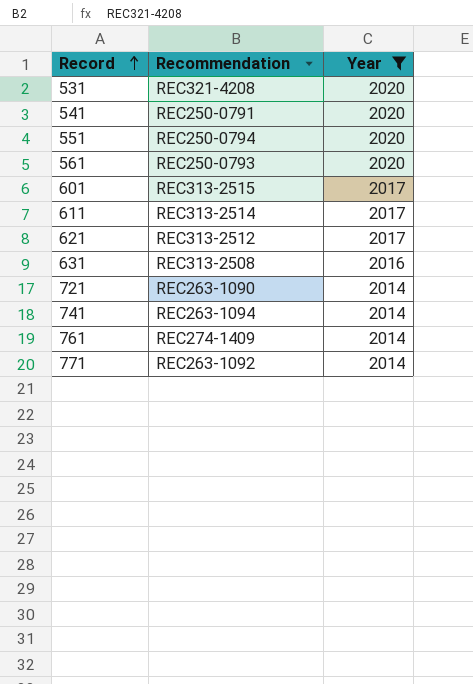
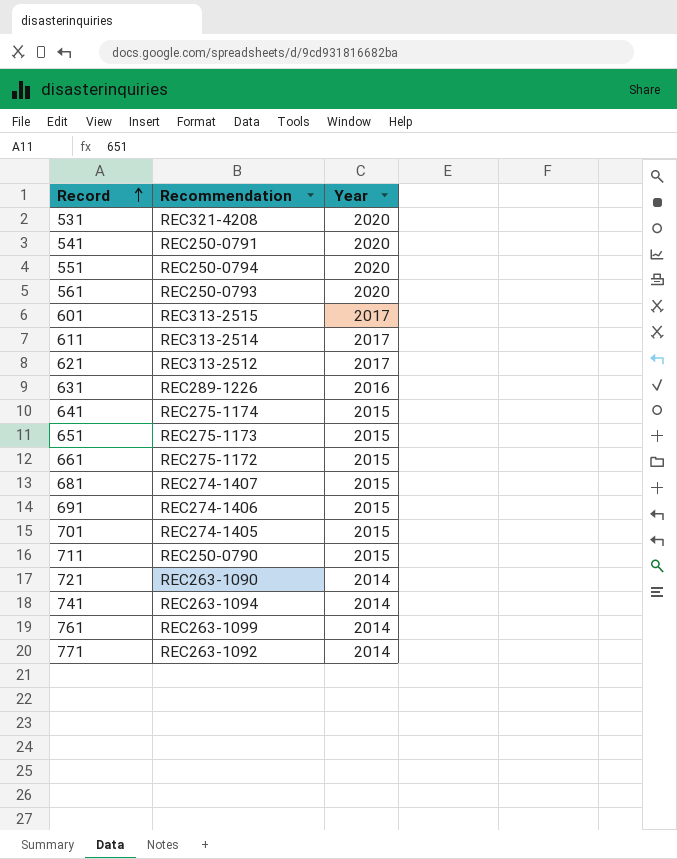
filter: Year != 2015 -> none
631 | Recommendation: REC313-2508 -> REC289-1226
761 | Recommendation: REC274-1409 -> REC263-1099

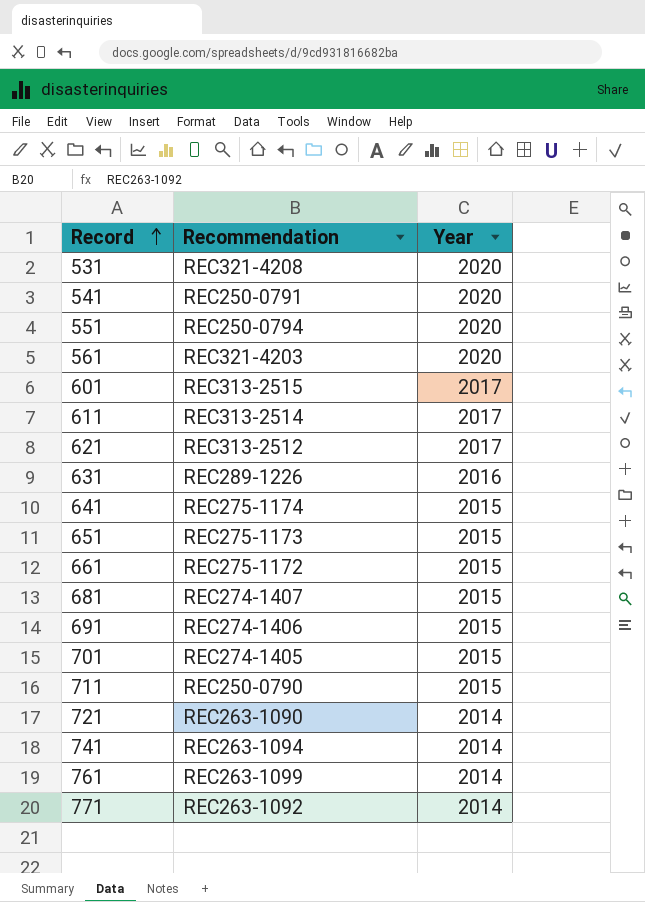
561 | Recommendation: REC250-0793 -> REC321-4203

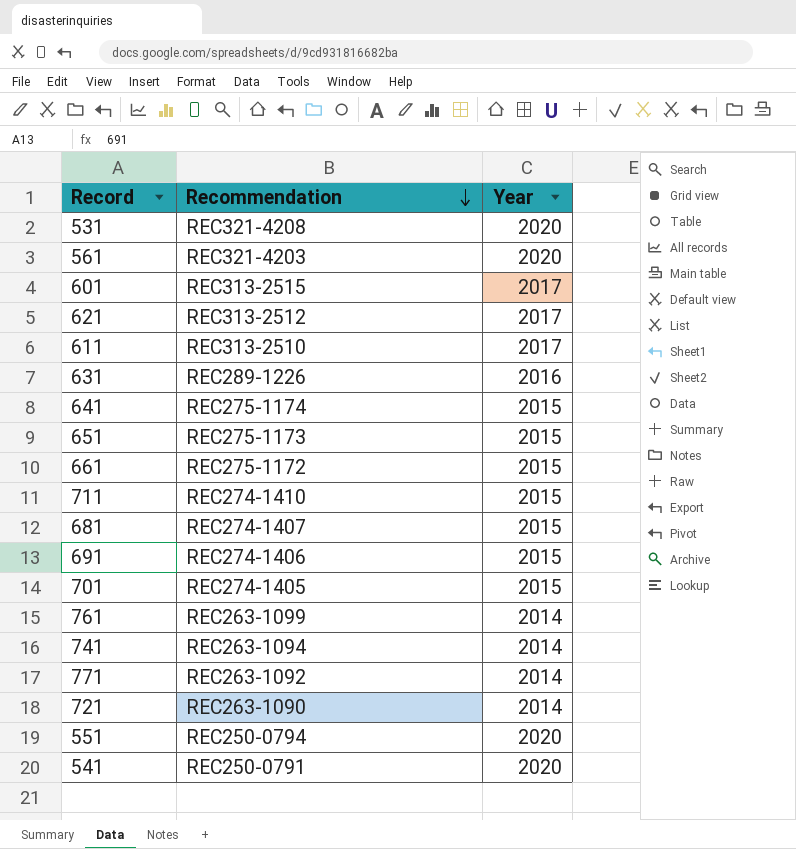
row order: Record ascending -> Recommendation descending
611 | Recommendation: REC313-2514 -> REC313-2510
711 | Recommendation: REC250-0790 -> REC274-1410

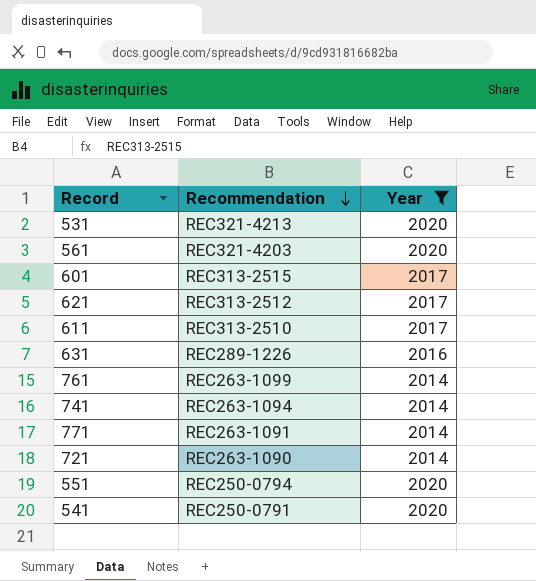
filter: none -> Year != 2015
531 | Recommendation: REC321-4208 -> REC321-4213
771 | Recommendation: REC263-1092 -> REC263-1091

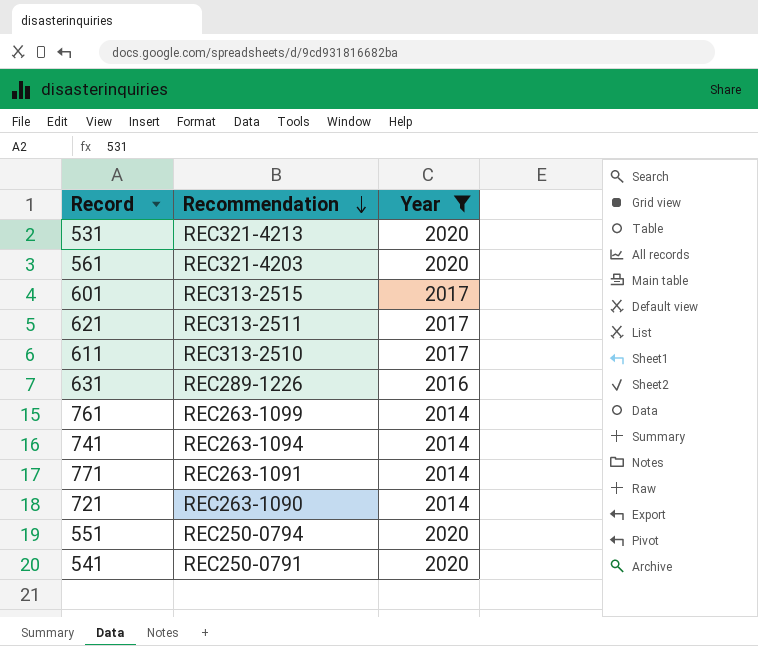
621 | Recommendation: REC313-2512 -> REC313-2511

